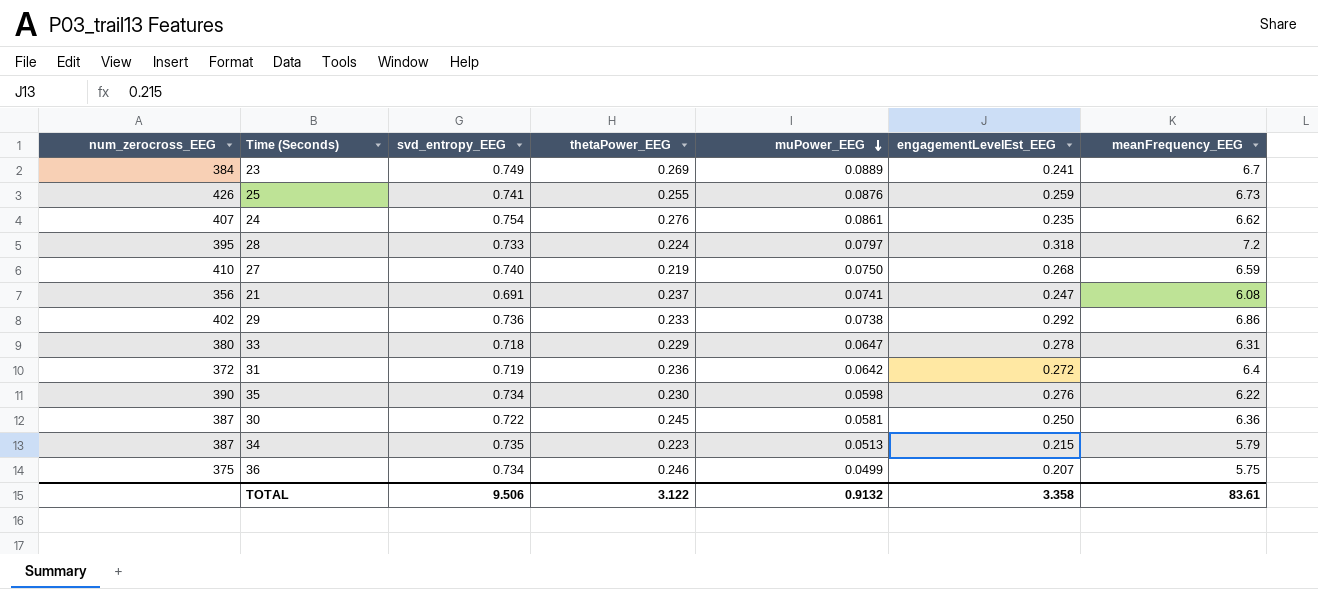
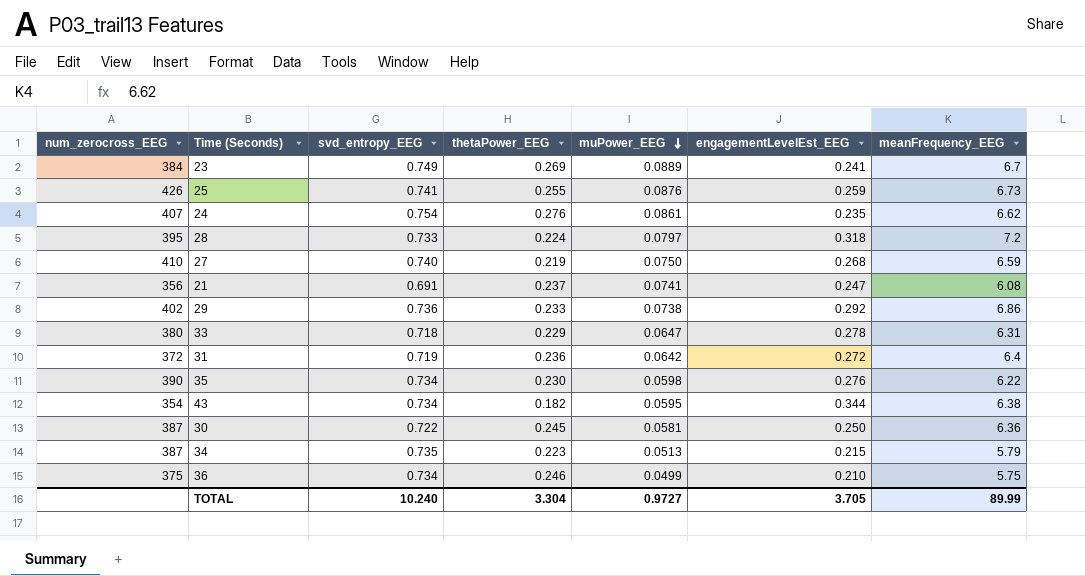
row 43: none -> 354 | 0.734 | 0.182 | 0.0595 | 0.344 | 6.38
36 | engagementLevelEst_EEG: 0.207 -> 0.210
TOTAL | svd_entropy_EEG: 9.506 -> 10.240
TOTAL | thetaPower_EEG: 3.122 -> 3.304
TOTAL | muPower_EEG: 0.9132 -> 0.9727
TOTAL | engagementLevelEst_EEG: 3.358 -> 3.705
TOTAL | meanFrequency_EEG: 83.61 -> 89.99

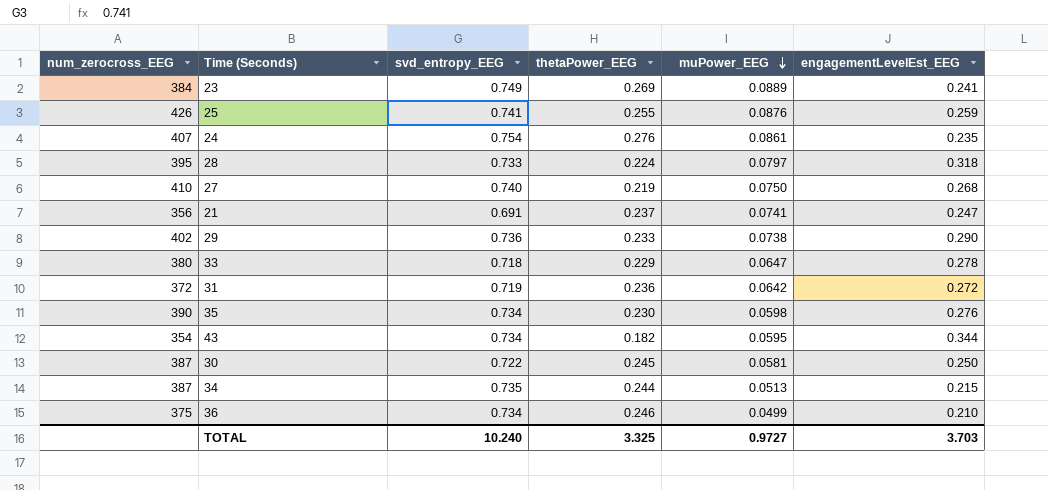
column meanFrequency_EEG | position: 7 -> none
29 | engagementLevelEst_EEG: 0.292 -> 0.290
34 | thetaPower_EEG: 0.223 -> 0.244
TOTAL | thetaPower_EEG: 3.304 -> 3.325
TOTAL | engagementLevelEst_EEG: 3.705 -> 3.703

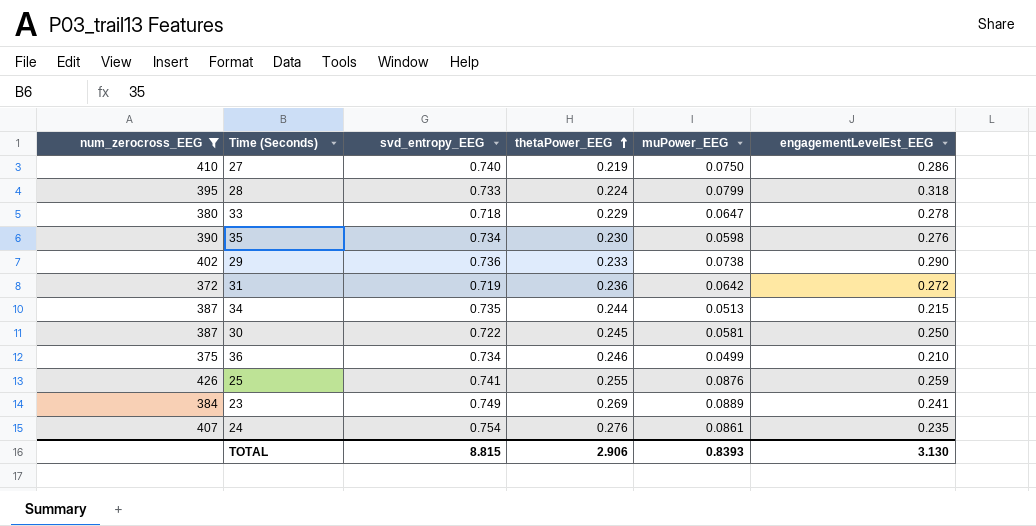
filter: none -> num_zerocross_EEG >= 372
row order: muPower_EEG descending -> thetaPower_EEG ascending
27 | engagementLevelEst_EEG: 0.268 -> 0.286
28 | muPower_EEG: 0.0797 -> 0.0799
TOTAL | svd_entropy_EEG: 10.240 -> 8.815
TOTAL | thetaPower_EEG: 3.325 -> 2.906
TOTAL | muPower_EEG: 0.9727 -> 0.8393
TOTAL | engagementLevelEst_EEG: 3.703 -> 3.130

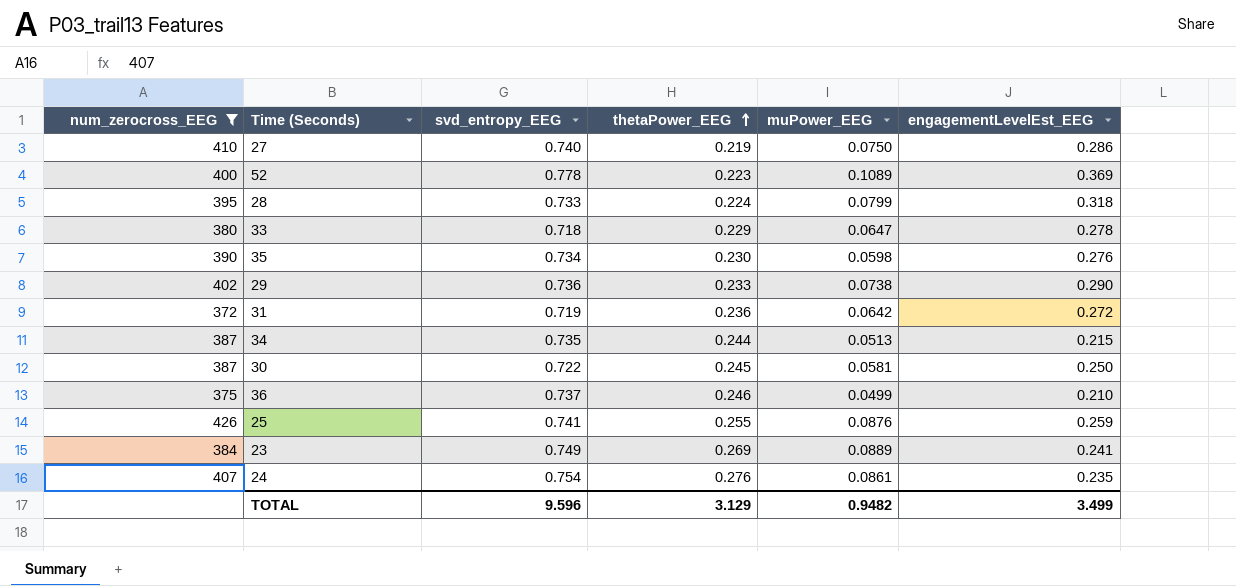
row 52: none -> 400 | 0.778 | 0.223 | 0.1089 | 0.369
36 | svd_entropy_EEG: 0.734 -> 0.737
TOTAL | svd_entropy_EEG: 8.815 -> 9.596
TOTAL | thetaPower_EEG: 2.906 -> 3.129
TOTAL | muPower_EEG: 0.8393 -> 0.9482
TOTAL | engagementLevelEst_EEG: 3.130 -> 3.499

